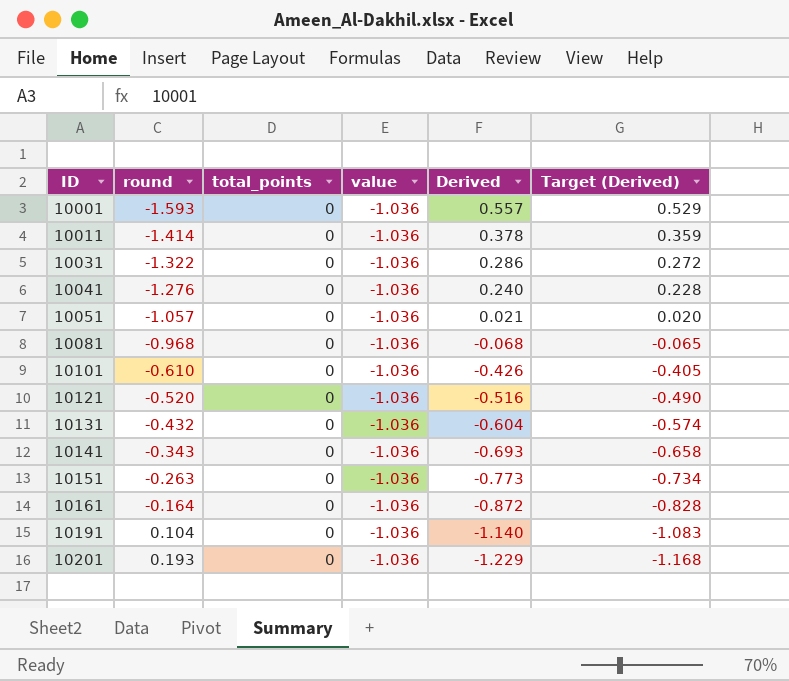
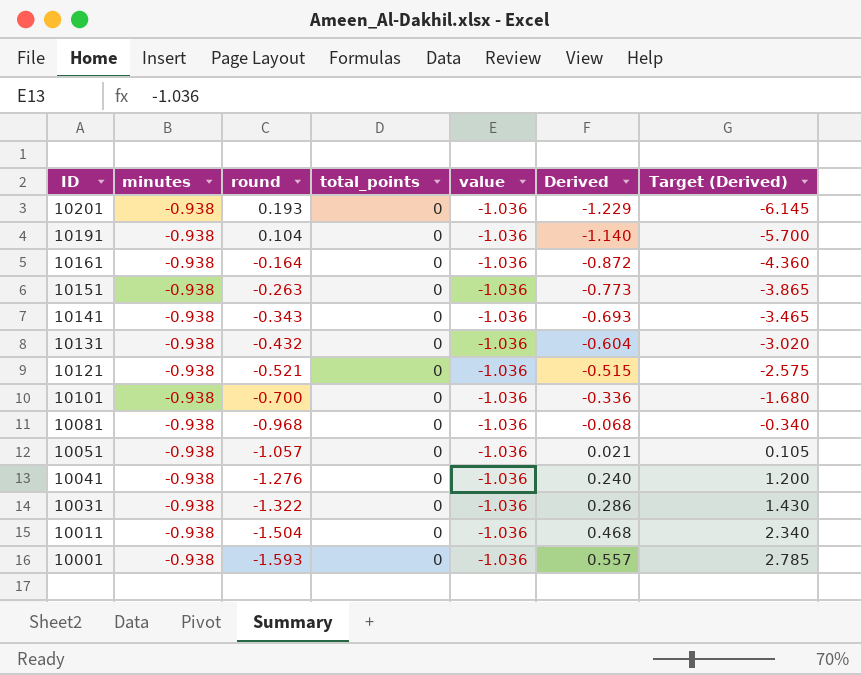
row order: ID ascending -> ID descending
column minutes | position: none -> 2
column Target (Derived) | formula: [Derived] * 0.95 -> [Derived] * 5
10121 | round: -0.520 -> -0.521
10121 | Derived: -0.516 -> -0.515
10101 | round: -0.610 -> -0.700
10101 | Derived: -0.426 -> -0.336
10011 | round: -1.414 -> -1.504
10011 | Derived: 0.378 -> 0.468

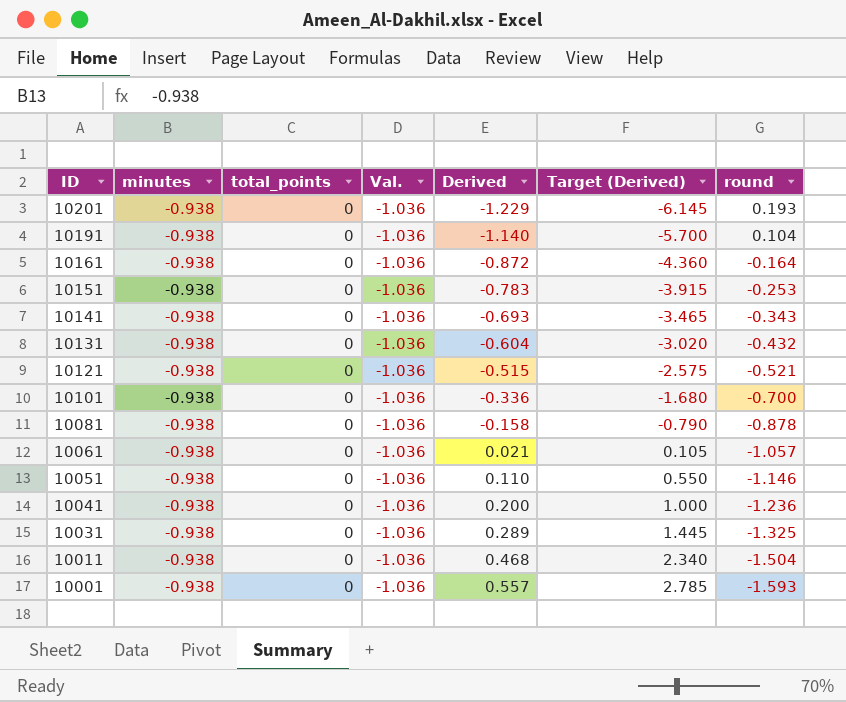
column name: value -> Val.
column round | position: 3 -> 7
10151 | Derived: -0.773 -> -0.783
10151 | Target (Derived): -3.865 -> -3.915
10151 | round: -0.263 -> -0.253
10081 | Derived: -0.068 -> -0.158
10081 | Target (Derived): -0.340 -> -0.790
10081 | round: -0.968 -> -0.878
row 10061: none -> -0.938 | 0 | -1.036 | 0.021 | 0.105 | -1.057
10051 | Derived: 0.021 -> 0.110
10051 | Target (Derived): 0.105 -> 0.550
10051 | round: -1.057 -> -1.146
10041 | Derived: 0.240 -> 0.200
10041 | Target (Derived): 1.200 -> 1.000
10041 | round: -1.276 -> -1.236
10031 | Derived: 0.286 -> 0.289
10031 | Target (Derived): 1.430 -> 1.445
10031 | round: -1.322 -> -1.325

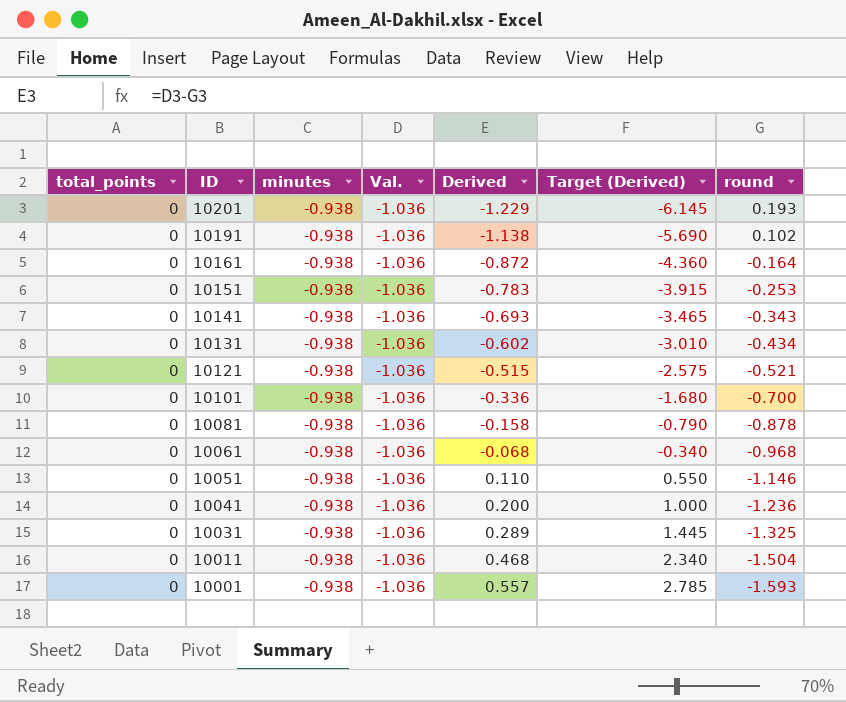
column total_points | position: 3 -> 1
10191 | Derived: -1.140 -> -1.138
10191 | Target (Derived): -5.700 -> -5.690
10191 | round: 0.104 -> 0.102
10131 | Derived: -0.604 -> -0.602
10131 | Target (Derived): -3.020 -> -3.010
10131 | round: -0.432 -> -0.434
10061 | Derived: 0.021 -> -0.068
10061 | Target (Derived): 0.105 -> -0.340
10061 | round: -1.057 -> -0.968

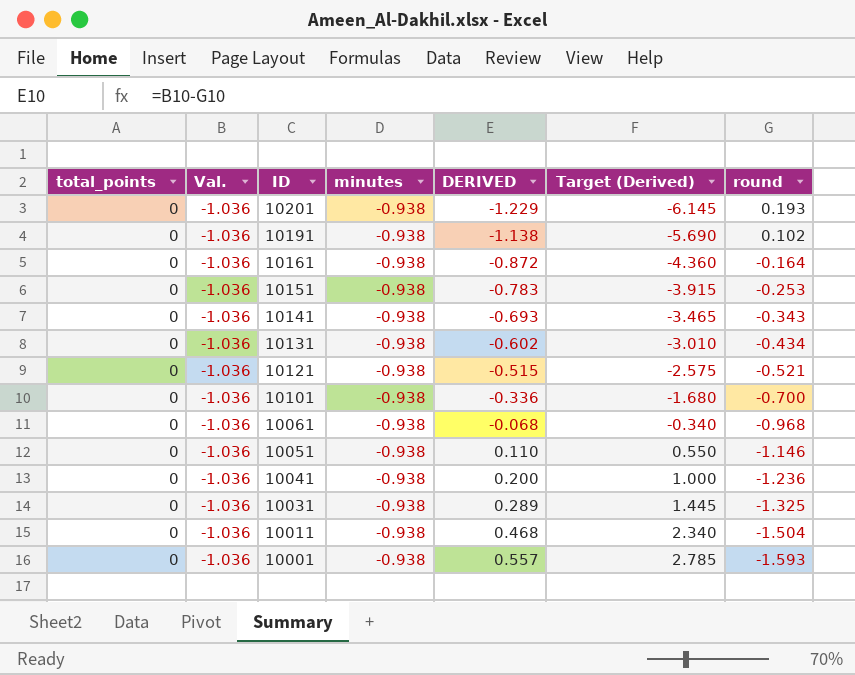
column Val. | position: 4 -> 2
column name: Derived -> DERIVED
row 10081: 0 | -0.938 | -1.036 | -0.158 | -0.790 | -0.878 -> none

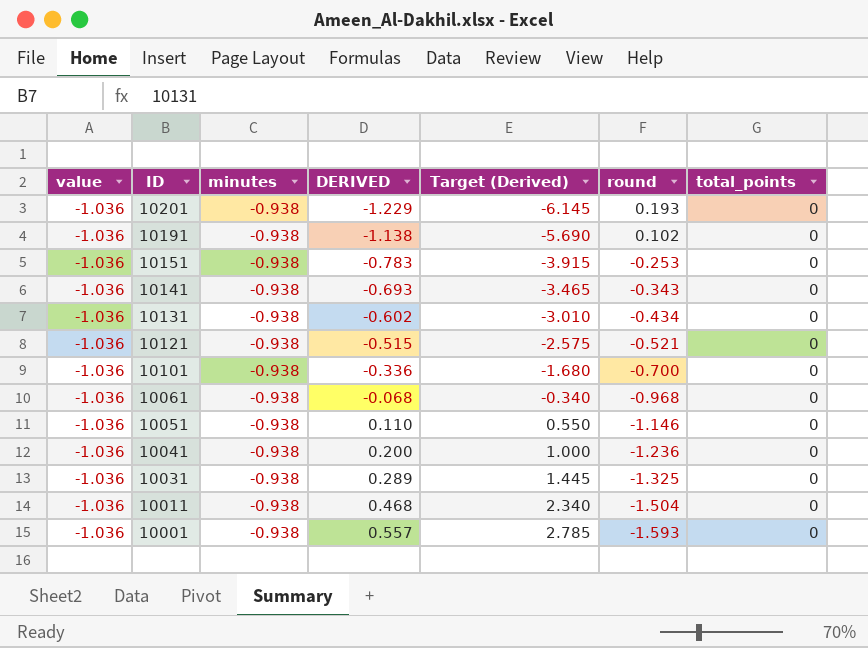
column name: Val. -> value
column total_points | position: 1 -> 7
row 10161: 0 | -1.036 | -0.938 | -0.872 | -4.360 | -0.164 -> none

